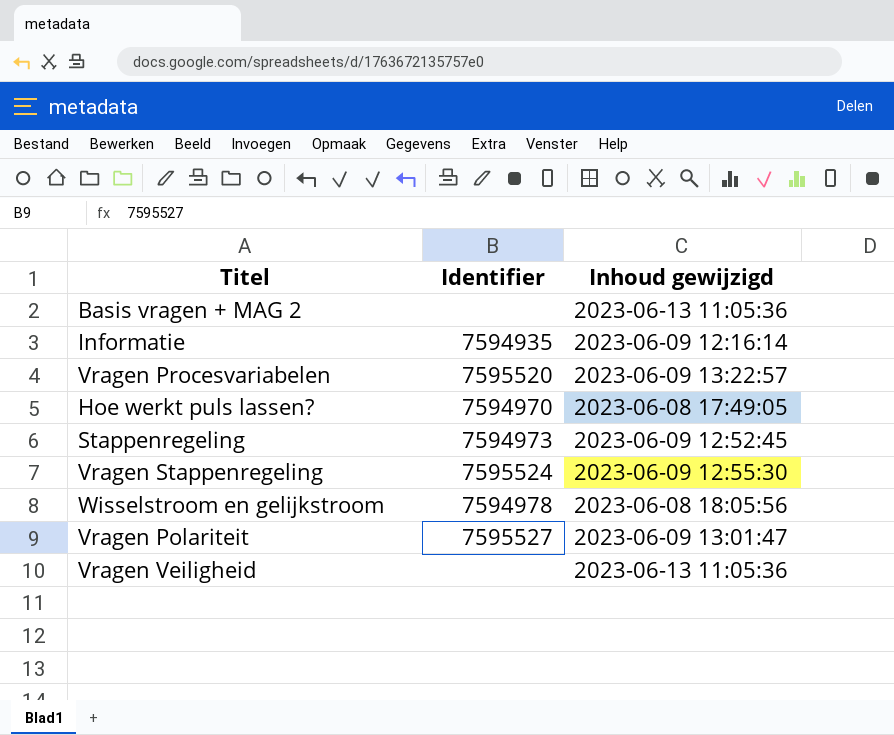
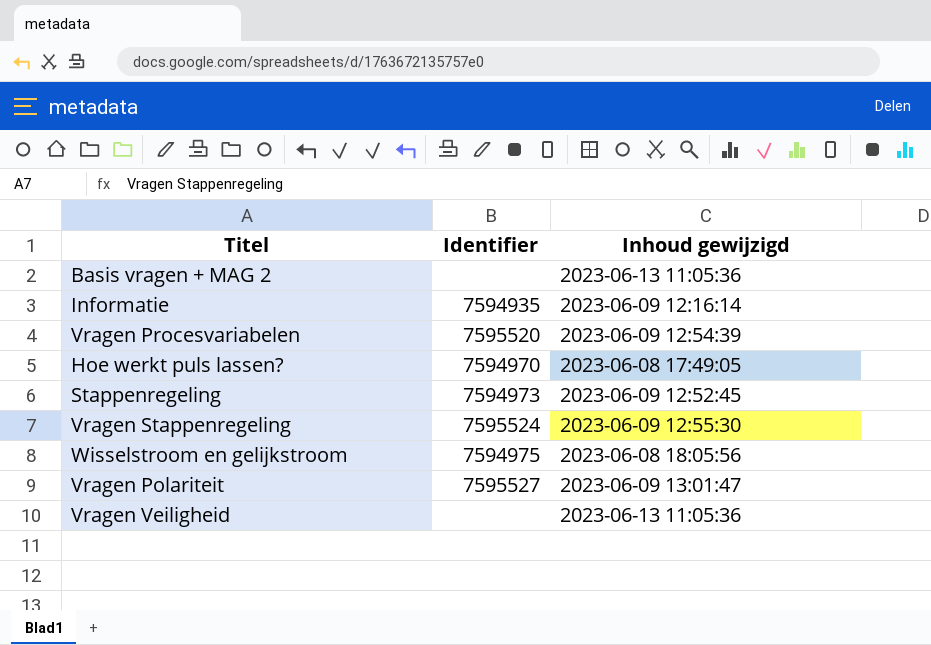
Vragen Procesvariabelen | Inhoud gewijzigd: 2023-06-09 13:22:57 -> 2023-06-09 12:54:39
Wisselstroom en gelijkstroom | Identifier: 7594978 -> 7594975

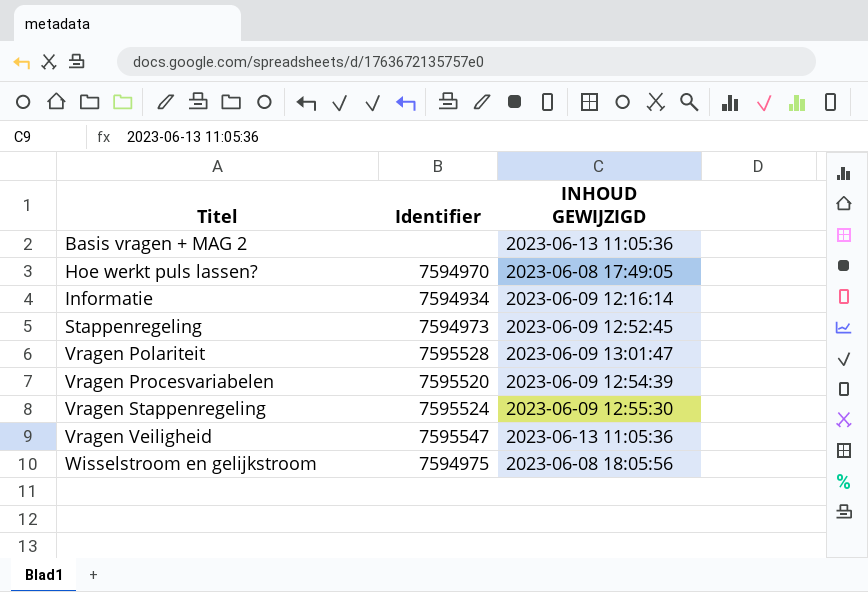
row order: none -> Titel ascending
column name: Inhoud gewijzigd -> INHOUD GEWIJZIGD
Informatie | Identifier: 7594935 -> 7594934
Vragen Polariteit | Identifier: 7595527 -> 7595528
Vragen Veiligheid | Identifier: none -> 7595547

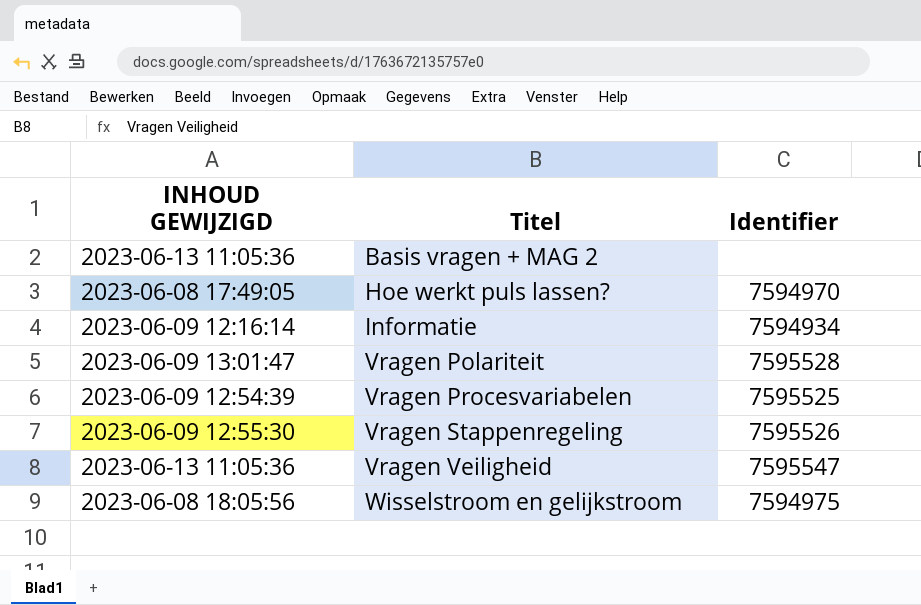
column INHOUD GEWIJZIGD | position: 3 -> 1
row Stappenregeling: 7594973 | 2023-06-09 12:52:45 -> none
Vragen Procesvariabelen | Identifier: 7595520 -> 7595525
Vragen Stappenregeling | Identifier: 7595524 -> 7595526

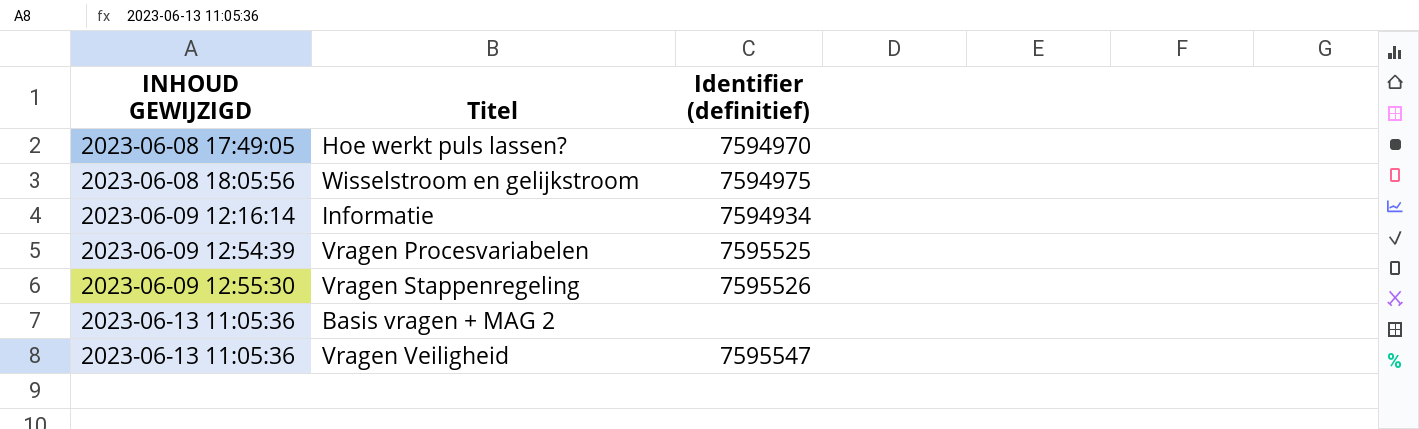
row order: Titel ascending -> INHOUD GEWIJZIGD ascending
column name: Identifier -> Identifier (definitief)
row Vragen Polariteit: 2023-06-09 13:01:47 | 7595528 -> none

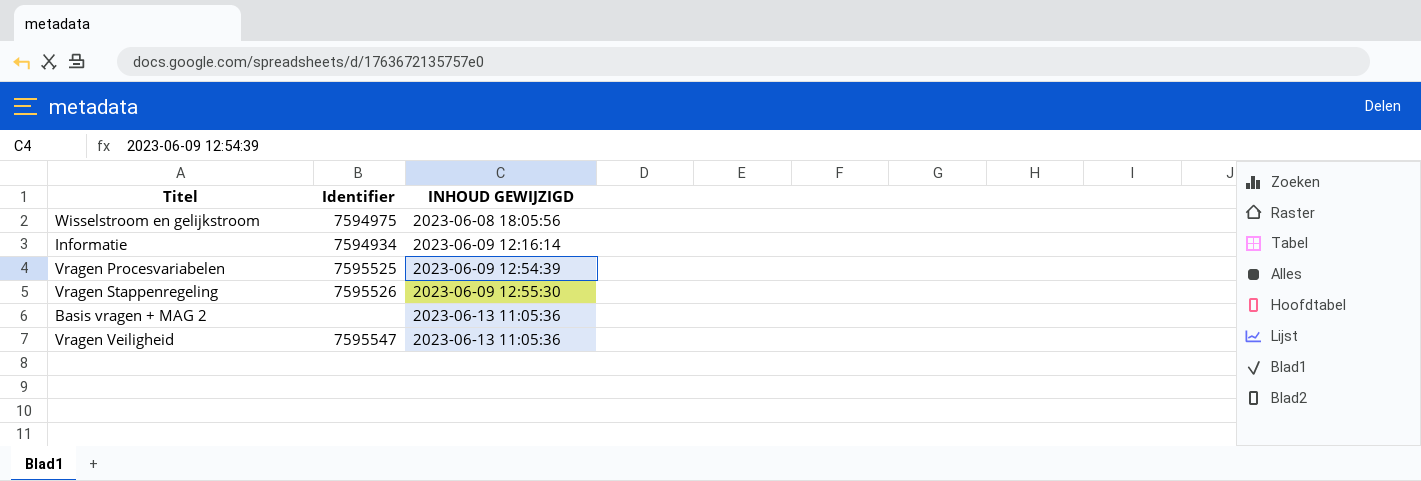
column name: Identifier (definitief) -> Identifier
column INHOUD GEWIJZIGD | position: 1 -> 3
row Hoe werkt puls lassen?: 2023-06-08 17:49:05 | 7594970 -> none

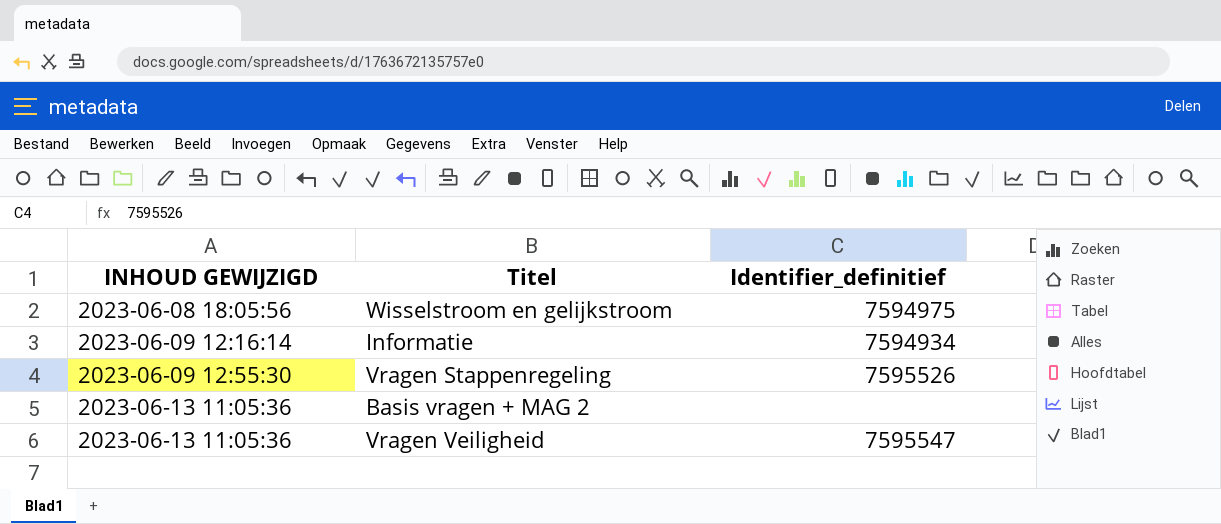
column INHOUD GEWIJZIGD | position: 3 -> 1
column name: Identifier -> Identifier_definitief
row Vragen Procesvariabelen: 7595525 | 2023-06-09 12:54:39 -> none

